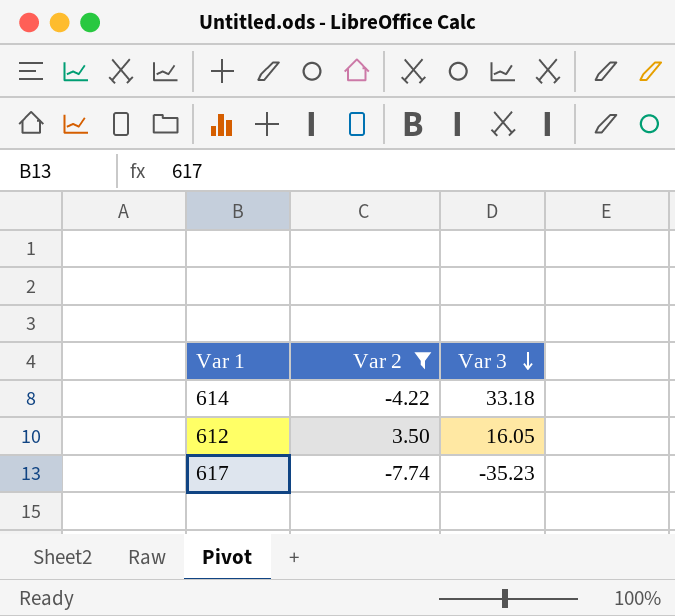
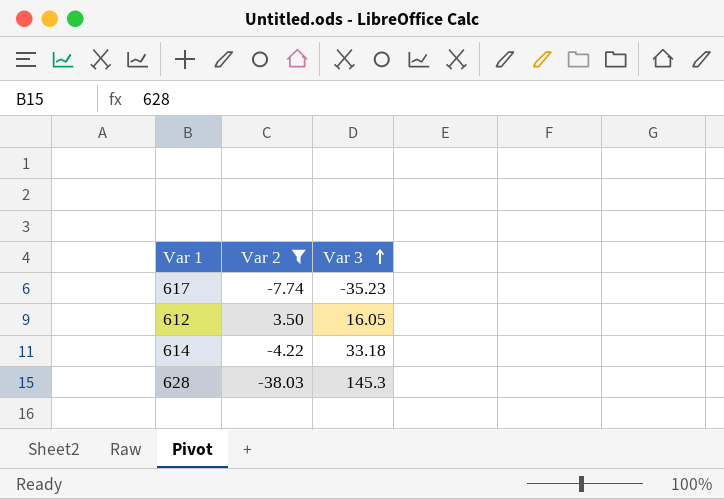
row order: Var 3 descending -> Var 3 ascending
row 628: none -> -38.03 | 145.3

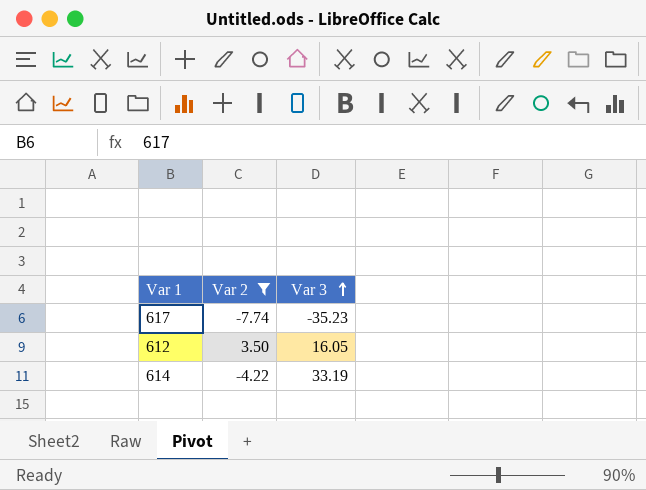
row 628: -38.03 | 145.3 -> none
614 | Var 3: 33.18 -> 33.19

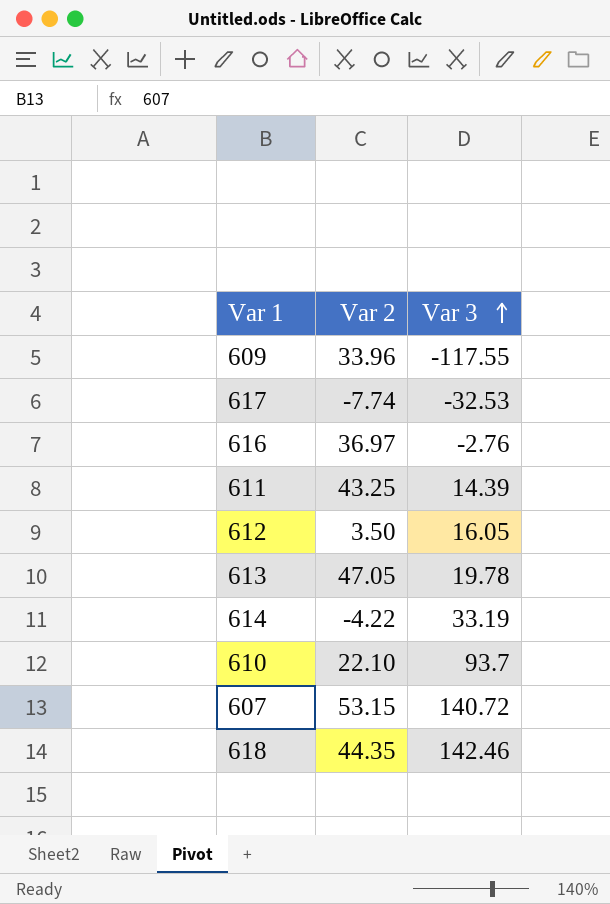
filter: Var 2 <= 3.50 -> none
617 | Var 3: -35.23 -> -32.53

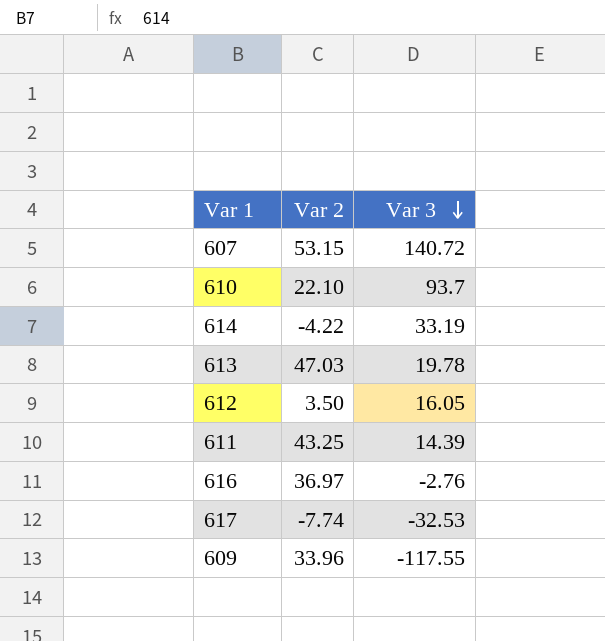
row order: Var 3 ascending -> Var 3 descending
row 618: 44.35 | 142.46 -> none
613 | Var 2: 47.05 -> 47.03

